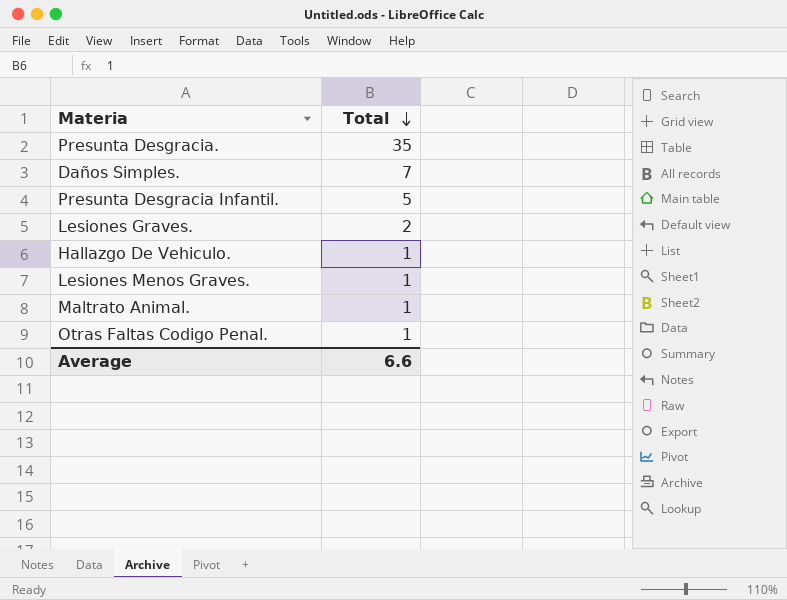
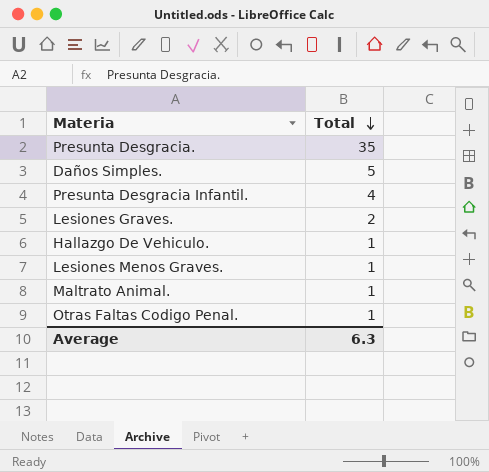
Daños Simples. | Total: 7 -> 5
Presunta Desgracia Infantil. | Total: 5 -> 4
Average | Total: 6.6 -> 6.3

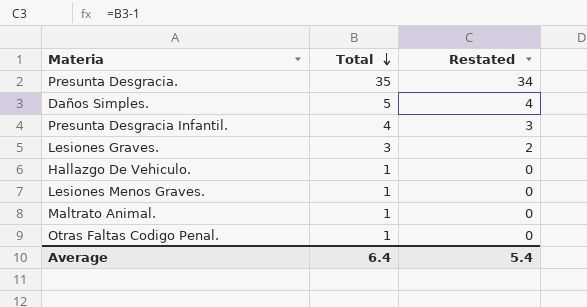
column Restated | formula: none -> [Total] - 1
Lesiones Graves. | Total: 2 -> 3
Average | Total: 6.3 -> 6.4

